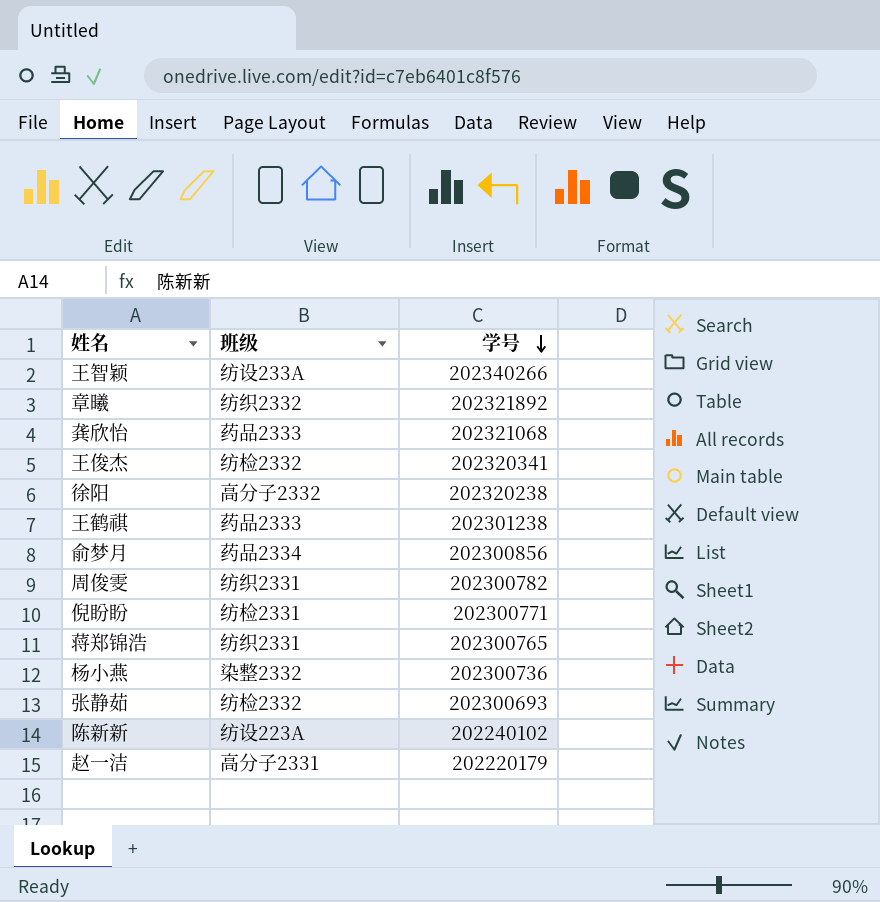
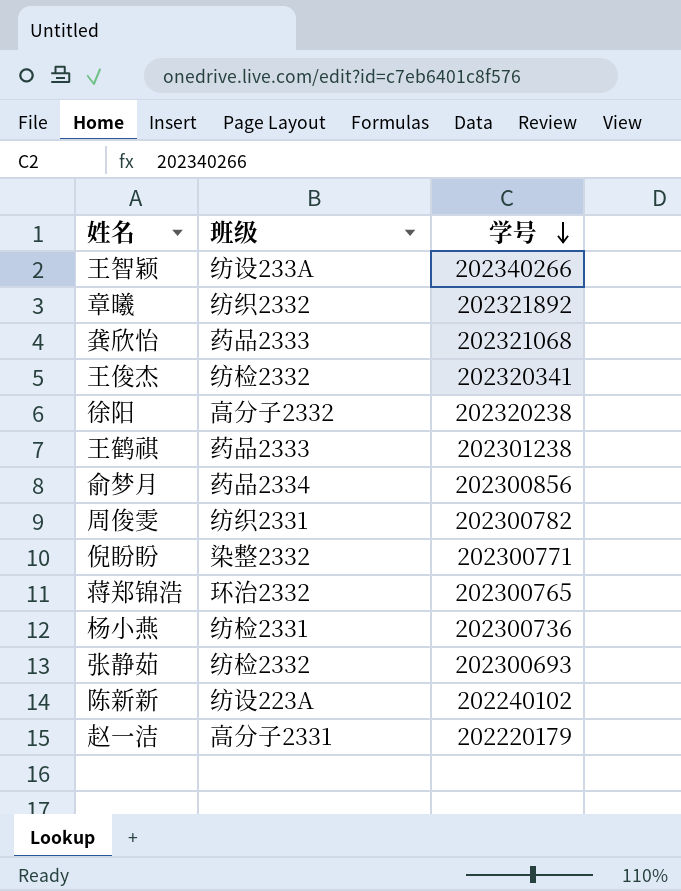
倪盼盼 | 班级: 纺检2331 -> 染整2332
蒋郑锦浩 | 班级: 纺织2331 -> 环治2332
杨小燕 | 班级: 染整2332 -> 纺检2331

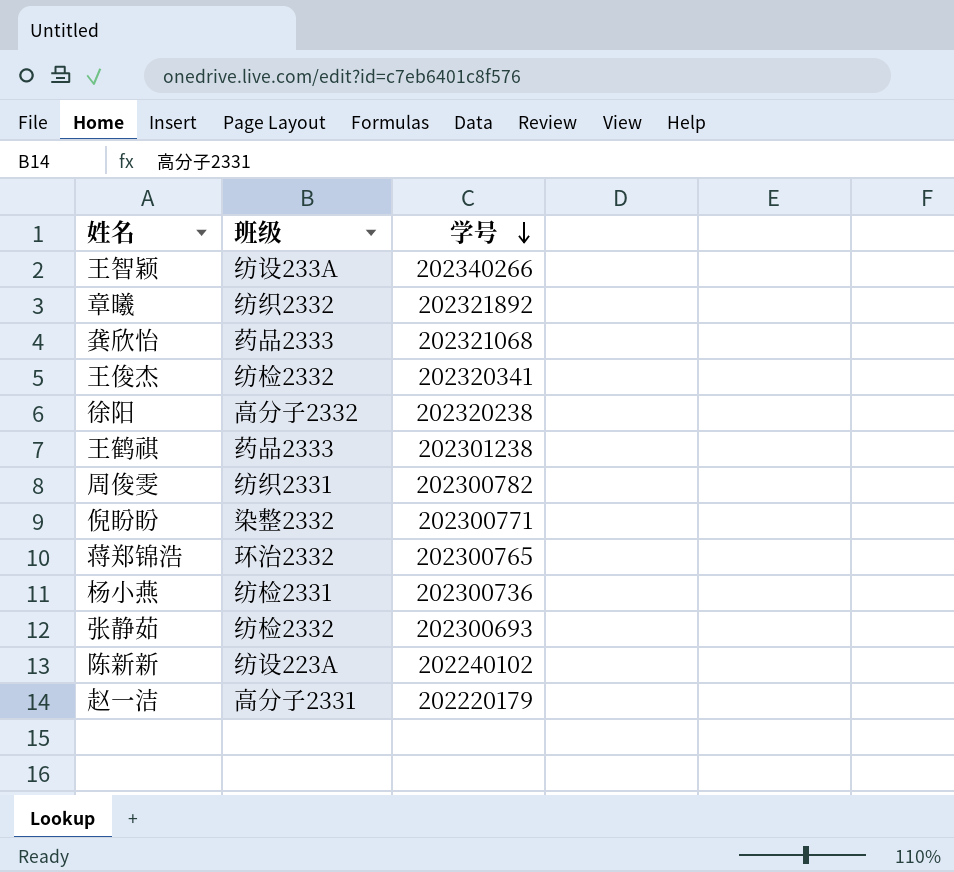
row 俞梦月: 药品2334 | 202300856 -> none

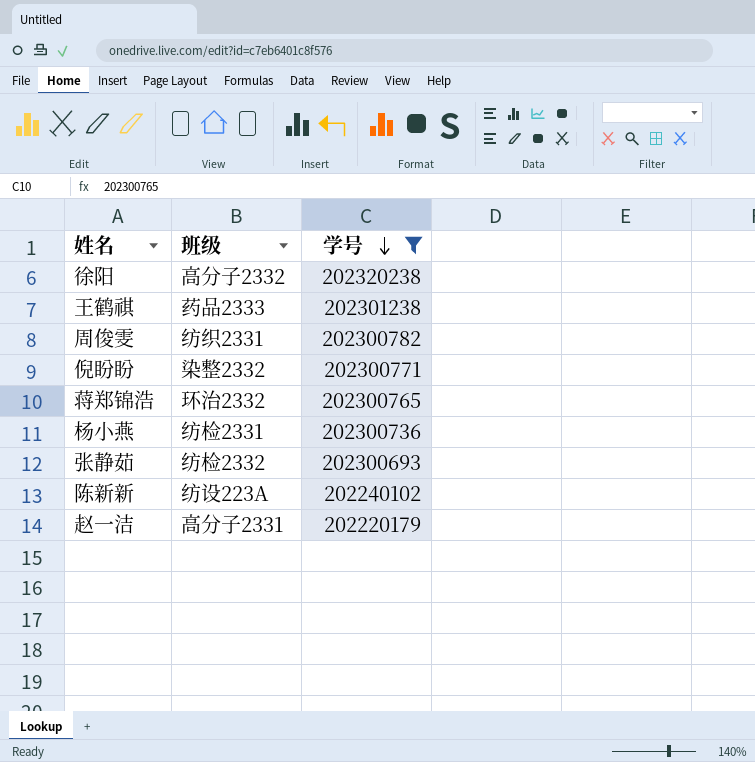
filter: none -> 学号 <= 202320238

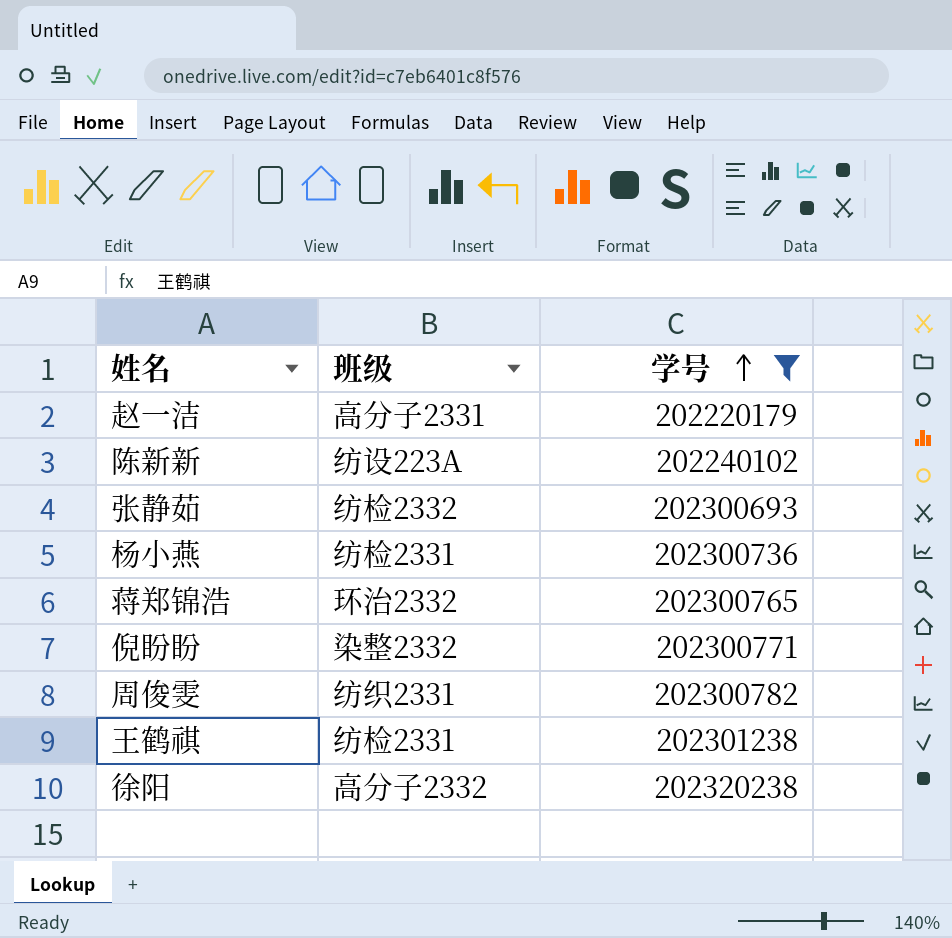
row order: 学号 descending -> 学号 ascending
王鹤祺 | 班级: 药品2333 -> 纺检2331

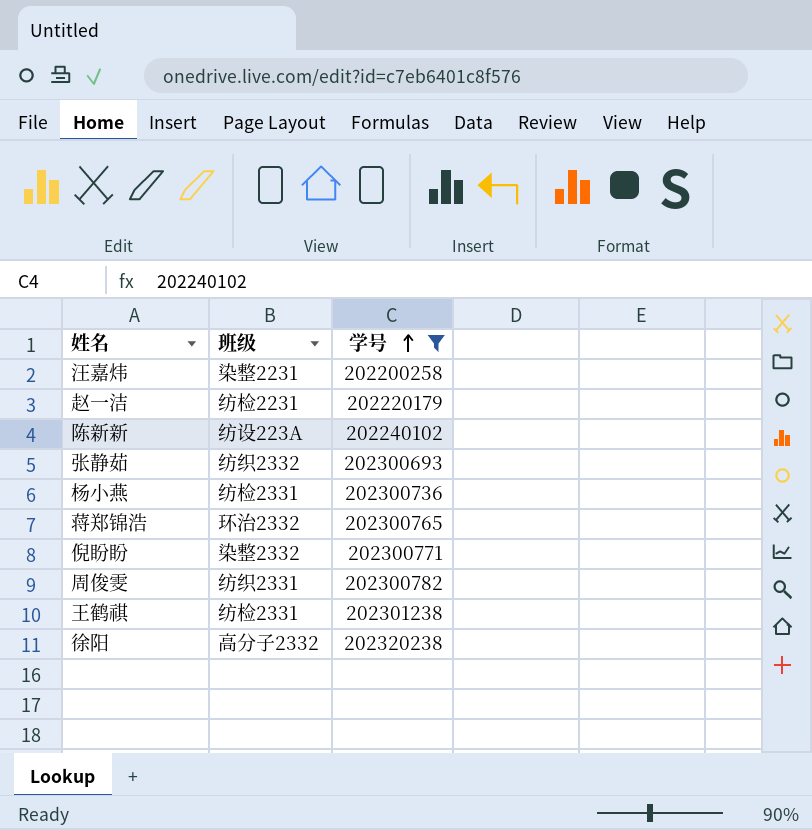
row 汪嘉炜: none -> 染整2231 | 202200258
赵一洁 | 班级: 高分子2331 -> 纺检2231
张静茹 | 班级: 纺检2332 -> 纺织2332

